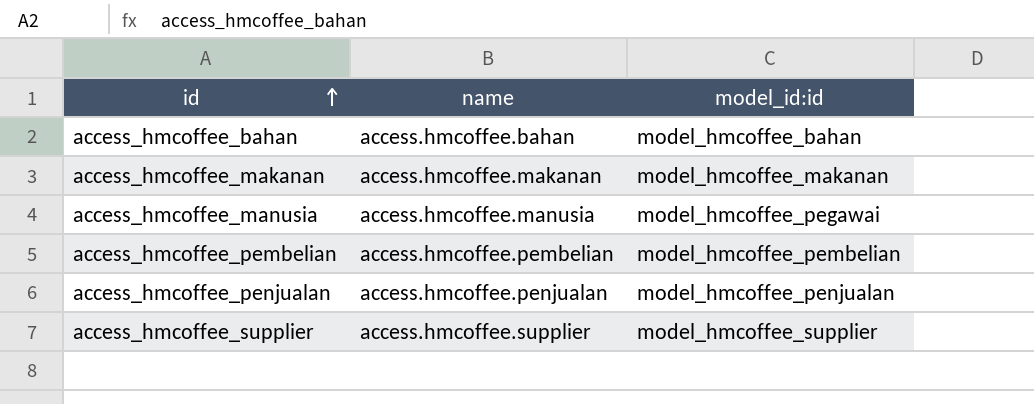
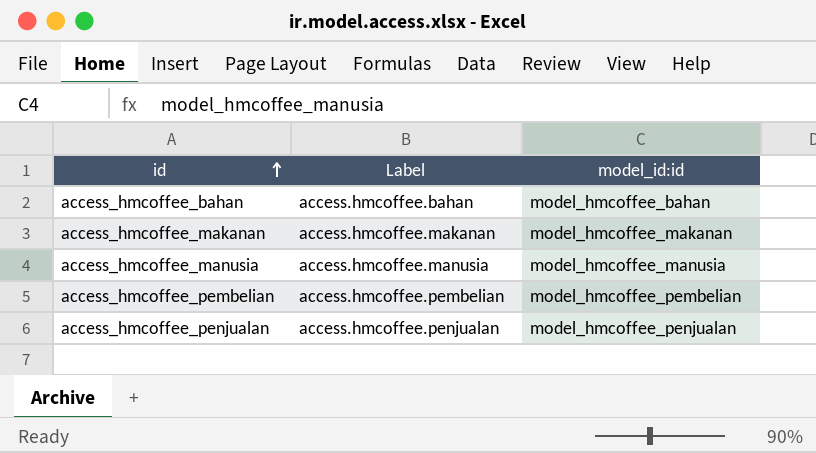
column name: name -> Label
row access_hmcoffee_supplier: access.hmcoffee.supplier | model_hmcoffee_supplier -> none
access_hmcoffee_manusia | model_id:id: model_hmcoffee_pegawai -> model_hmcoffee_manusia

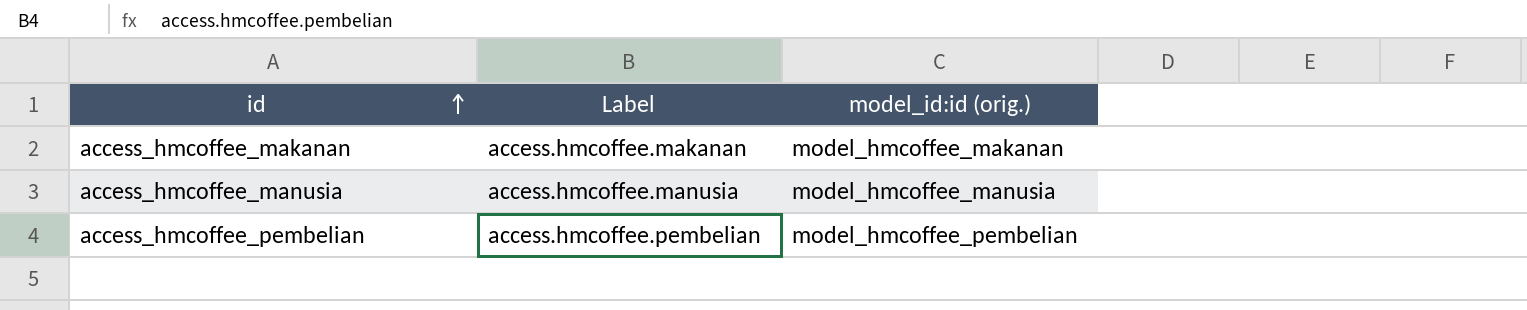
column name: model_id:id -> model_id:id (orig.)
row access_hmcoffee_bahan: access.hmcoffee.bahan | model_hmcoffee_bahan -> none
row access_hmcoffee_penjualan: access.hmcoffee.penjualan | model_hmcoffee_penjualan -> none

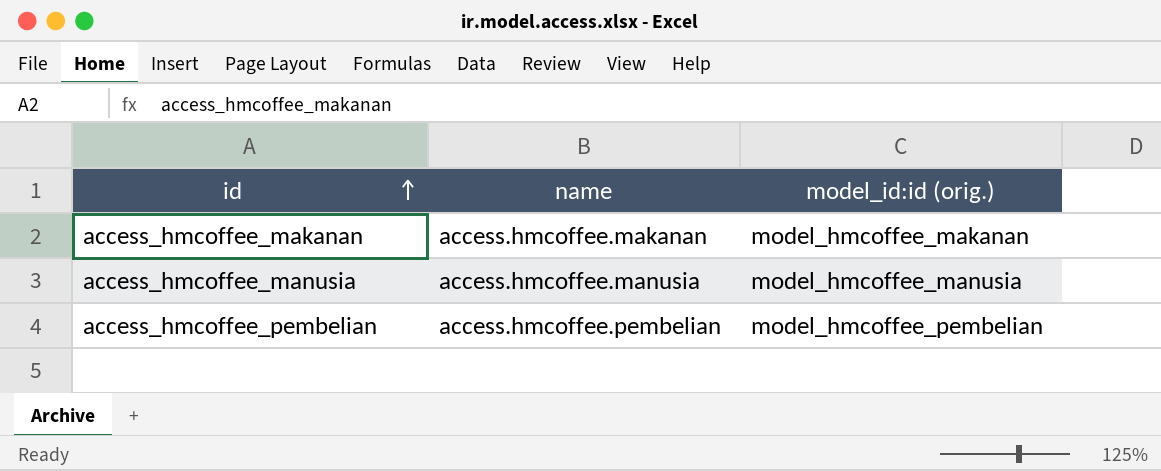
column name: Label -> name

